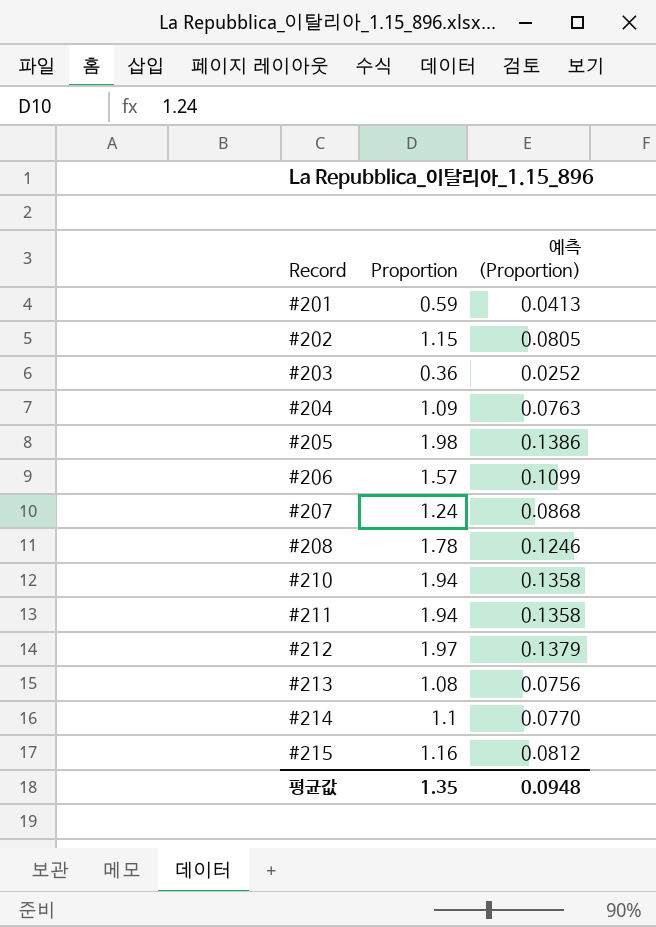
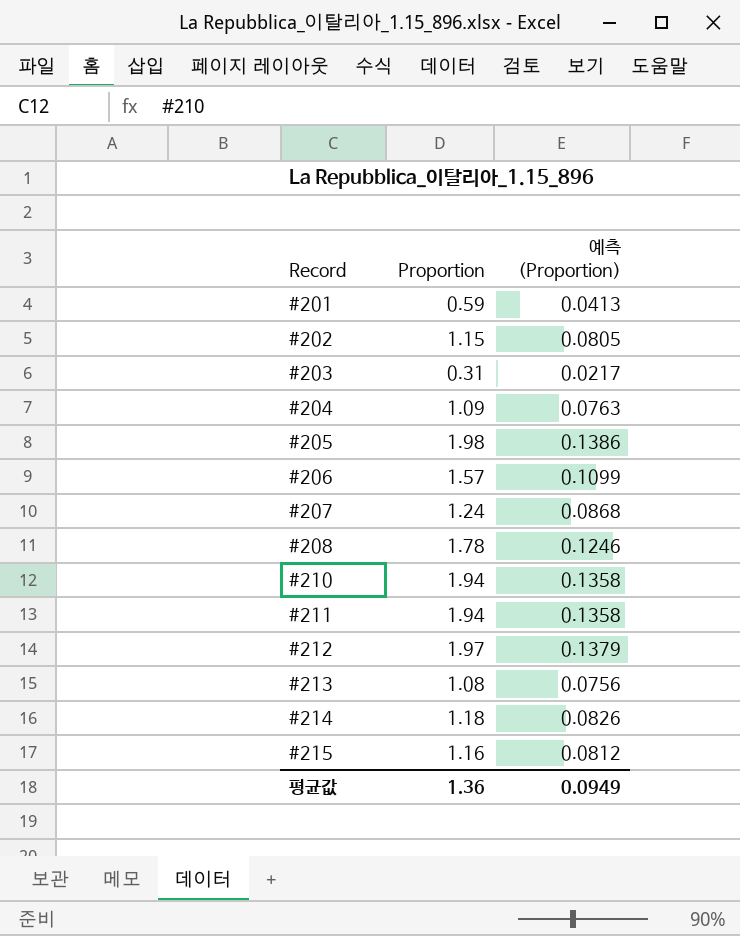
#203 | Proportion: 0.36 -> 0.31
#203 | 예측 (Proportion): 0.0252 -> 0.0217
#214 | Proportion: 1.1 -> 1.18
#214 | 예측 (Proportion): 0.0770 -> 0.0826
평균값 | Proportion: 1.35 -> 1.36
평균값 | 예측 (Proportion): 0.0948 -> 0.0949

